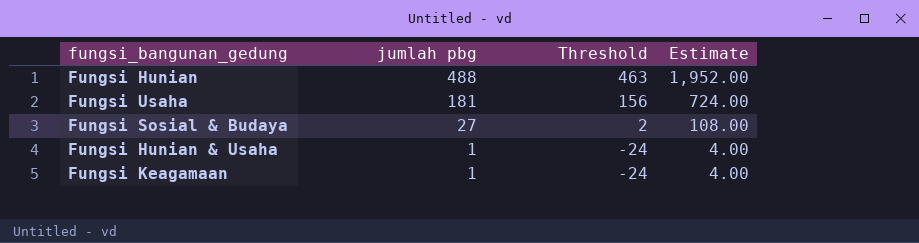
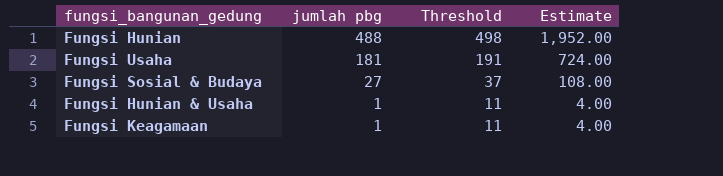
column Threshold | formula: [jumlah pbg] - 25 -> [jumlah pbg] + 10

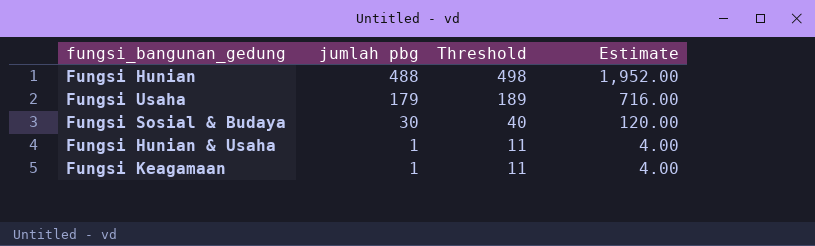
Fungsi Usaha | jumlah pbg: 181 -> 179
Fungsi Usaha | Threshold: 191 -> 189
Fungsi Usaha | Estimate: 724.00 -> 716.00
Fungsi Sosial & Budaya | jumlah pbg: 27 -> 30
Fungsi Sosial & Budaya | Threshold: 37 -> 40
Fungsi Sosial & Budaya | Estimate: 108.00 -> 120.00

